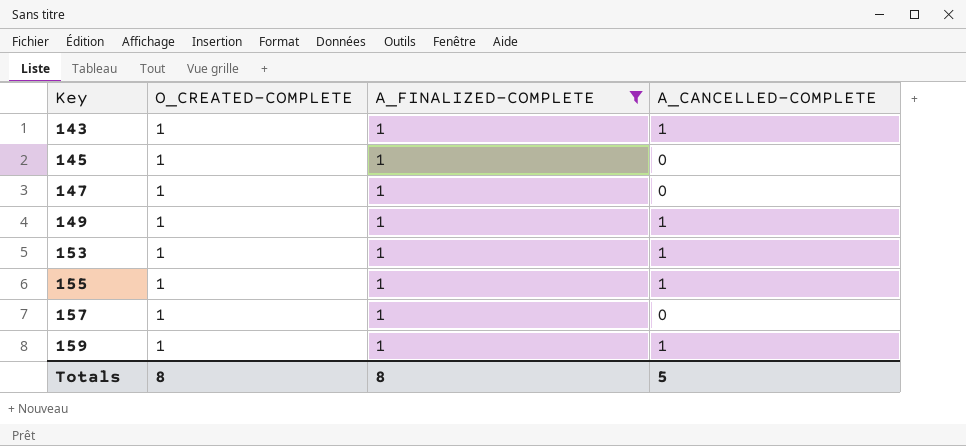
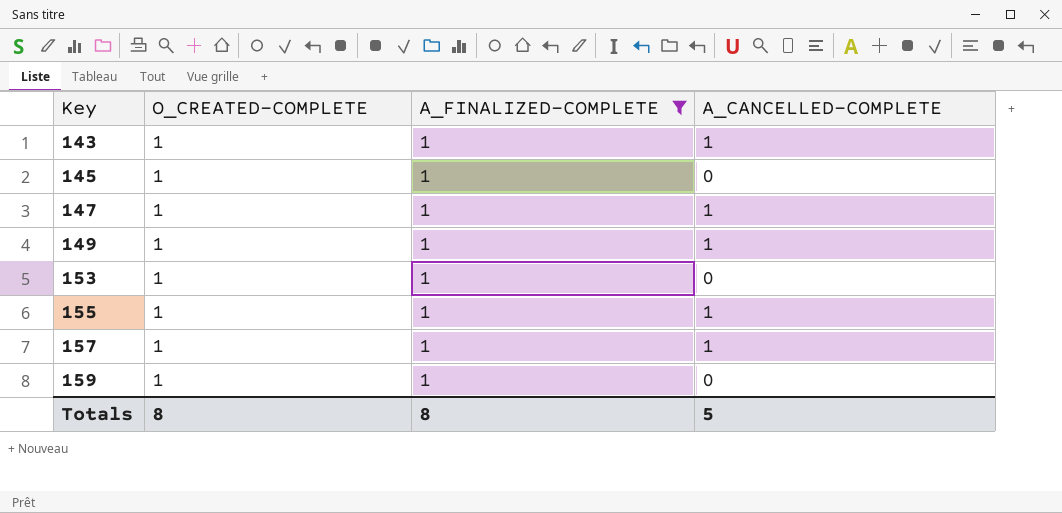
147 | A_CANCELLED-COMPLETE: 0 -> 1
153 | A_CANCELLED-COMPLETE: 1 -> 0
157 | A_CANCELLED-COMPLETE: 0 -> 1
159 | A_CANCELLED-COMPLETE: 1 -> 0

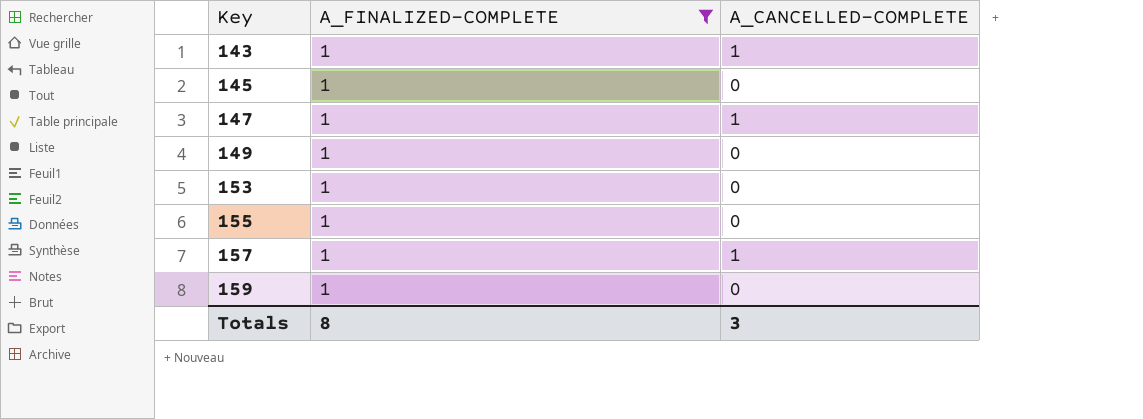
column O_CREATED-COMPLETE | position: 2 -> none
149 | A_CANCELLED-COMPLETE: 1 -> 0
155 | A_CANCELLED-COMPLETE: 1 -> 0
Totals | A_CANCELLED-COMPLETE: 5 -> 3

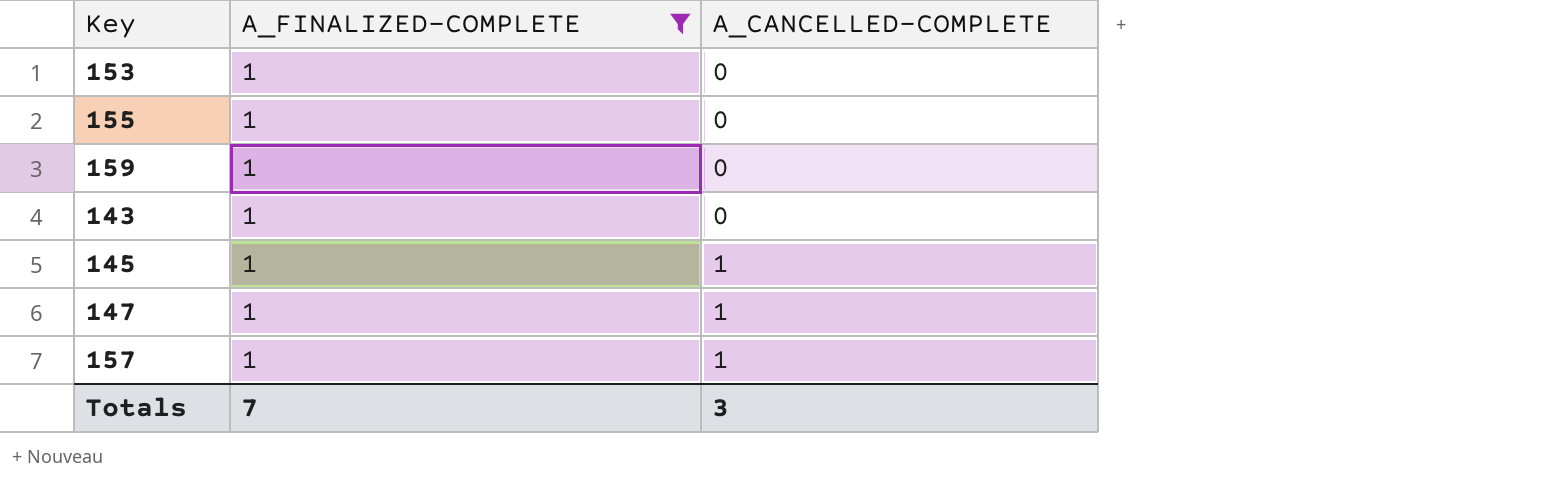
row order: Key ascending -> A_CANCELLED-COMPLETE ascending
row 149: 1 | 0 -> none
143 | A_CANCELLED-COMPLETE: 1 -> 0
145 | A_CANCELLED-COMPLETE: 0 -> 1
Totals | A_FINALIZED-COMPLETE: 8 -> 7

